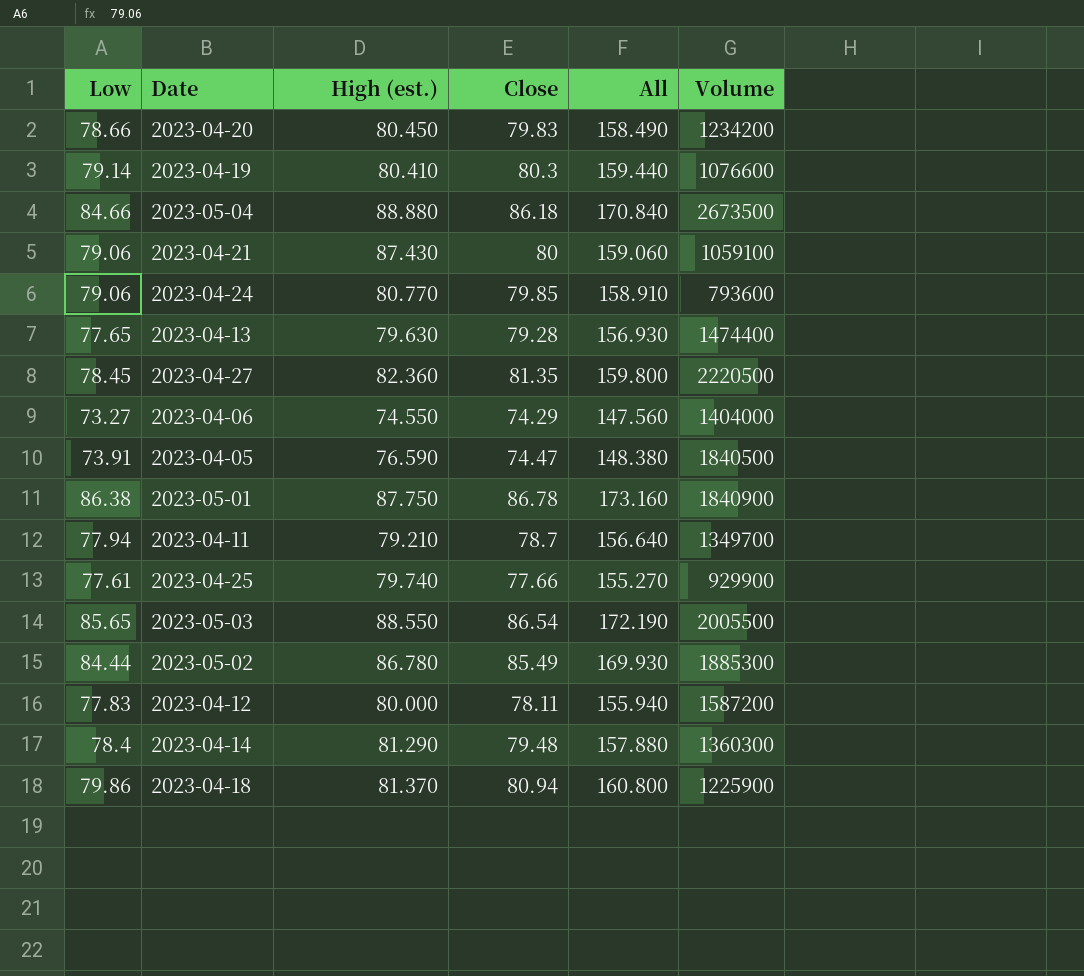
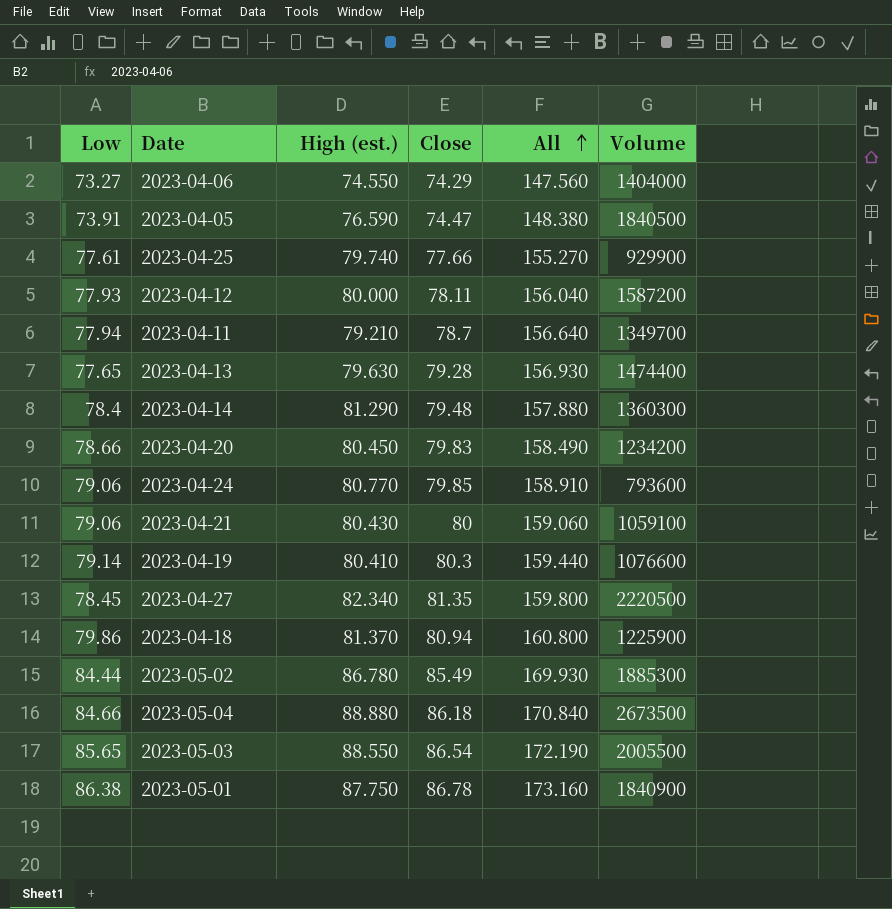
row order: none -> All ascending
2023-04-12 | Low: 77.83 -> 77.93
2023-04-12 | All: 155.940 -> 156.040
2023-04-21 | High (est.): 87.430 -> 80.430
2023-04-27 | High (est.): 82.360 -> 82.340

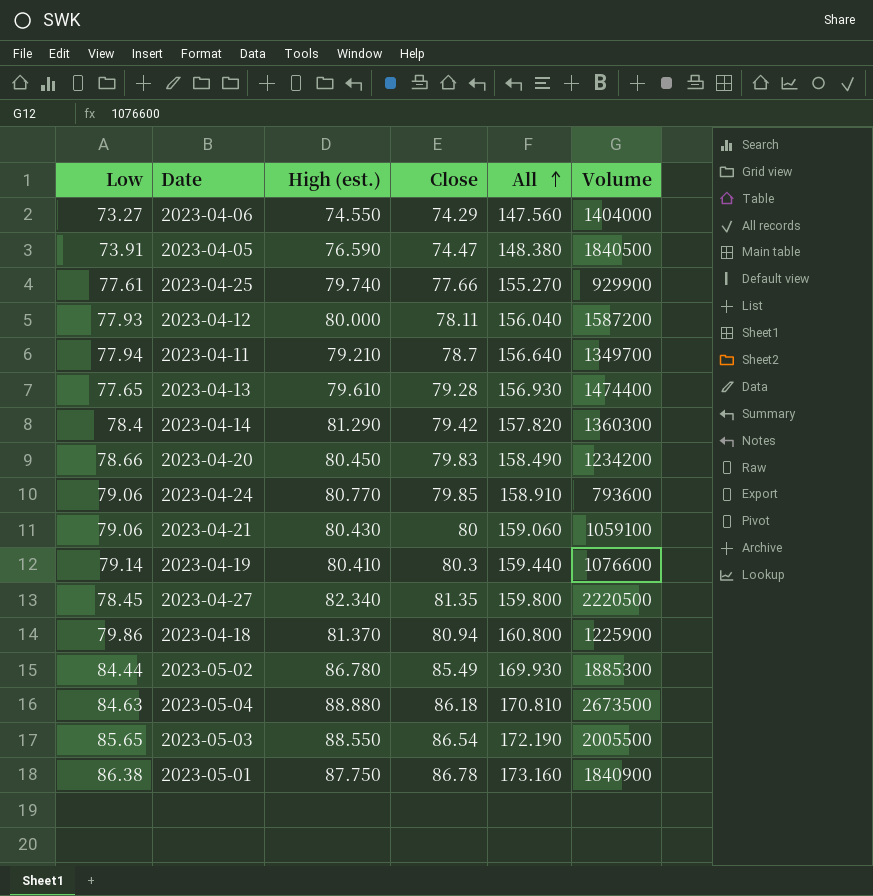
2023-04-13 | High (est.): 79.630 -> 79.610
2023-04-14 | Close: 79.48 -> 79.42
2023-04-14 | All: 157.880 -> 157.820
2023-05-04 | Low: 84.66 -> 84.63
2023-05-04 | All: 170.840 -> 170.810

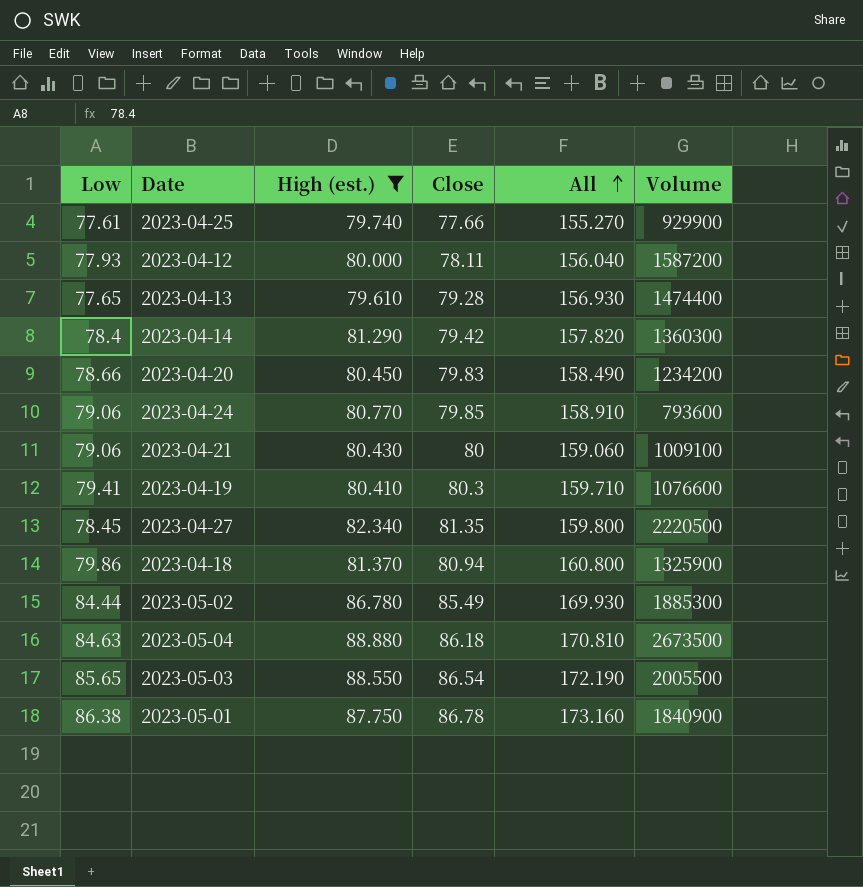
filter: none -> High (est.) >= 79.610
2023-04-21 | Volume: 1059100 -> 1009100
2023-04-19 | Low: 79.14 -> 79.41
2023-04-19 | All: 159.440 -> 159.710
2023-04-18 | Volume: 1225900 -> 1325900

